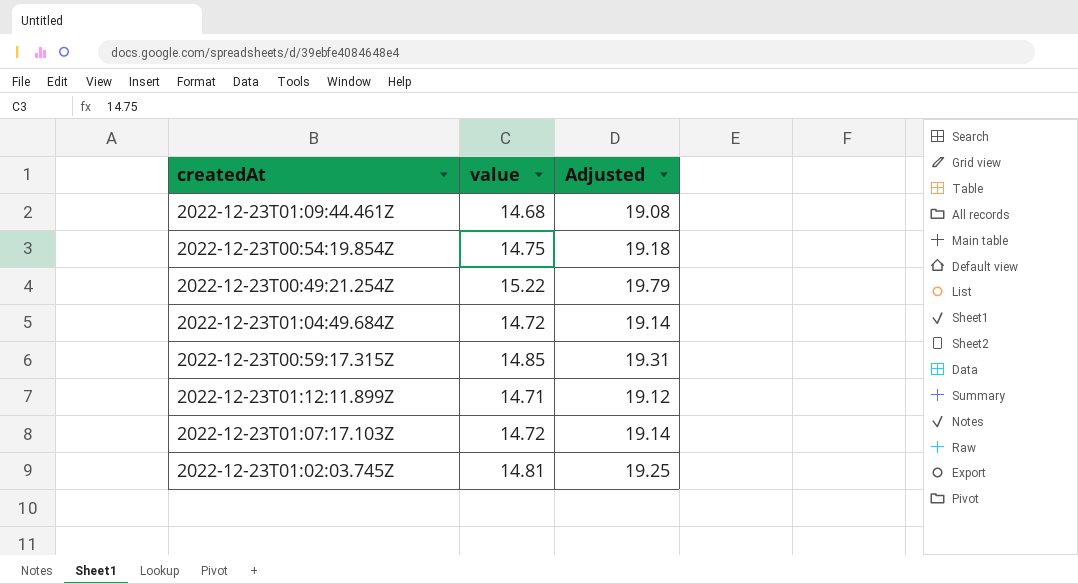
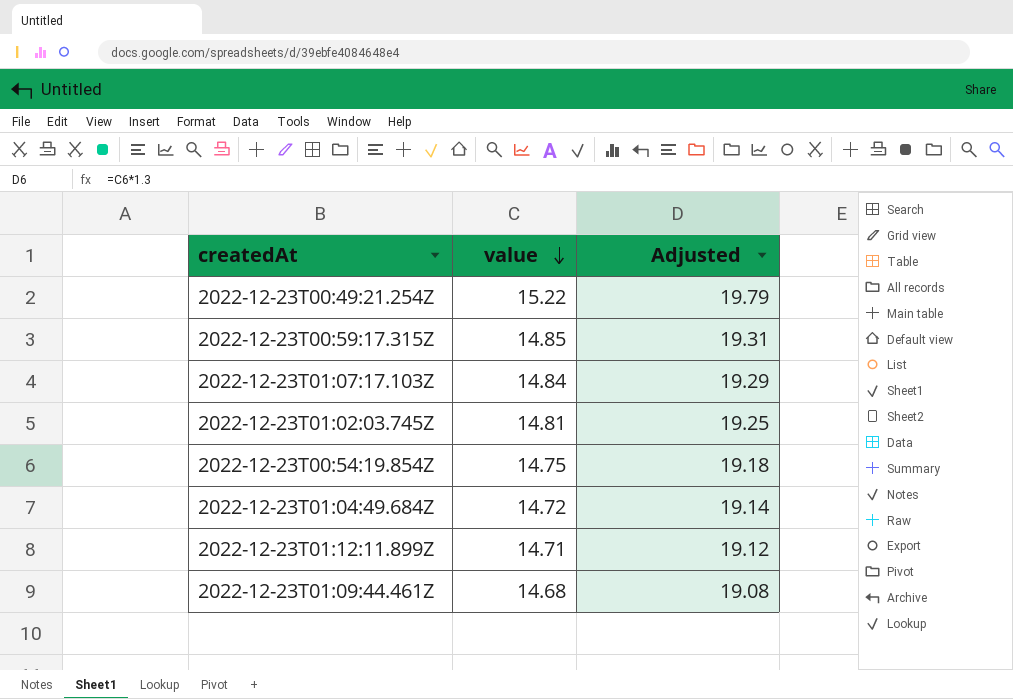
row order: none -> value descending
2022-12-23T01:07:17.103Z | value: 14.72 -> 14.84
2022-12-23T01:07:17.103Z | Adjusted: 19.14 -> 19.29

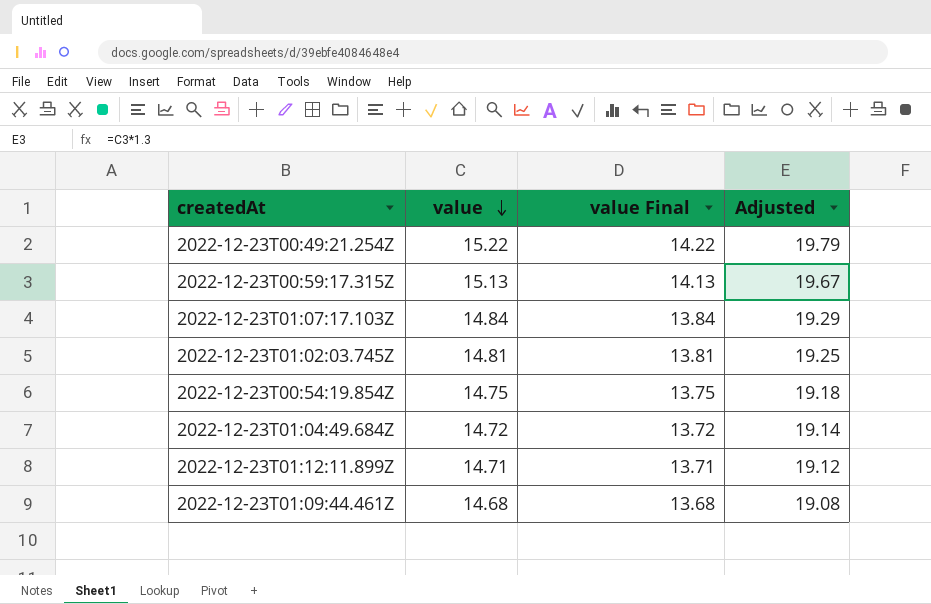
column value Final | formula: none -> [value] - 1
2022-12-23T00:59:17.315Z | value: 14.85 -> 15.13
2022-12-23T00:59:17.315Z | Adjusted: 19.31 -> 19.67

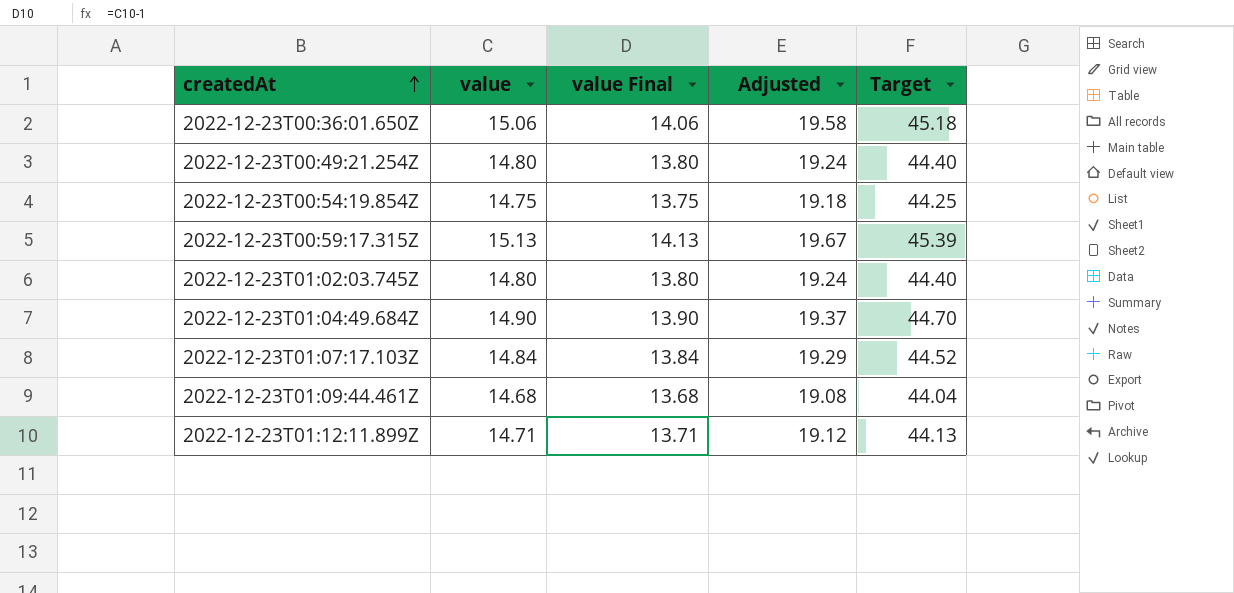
row order: value descending -> createdAt ascending
column Target | formula: none -> [value] * 3
row 2022-12-23T00:36:01.650Z: none -> 15.06 | 14.06 | 19.58 | 45.18
2022-12-23T00:49:21.254Z | value: 15.22 -> 14.80
2022-12-23T00:49:21.254Z | value Final: 14.22 -> 13.80
2022-12-23T00:49:21.254Z | Adjusted: 19.79 -> 19.24
2022-12-23T01:02:03.745Z | value: 14.81 -> 14.80
2022-12-23T01:02:03.745Z | value Final: 13.81 -> 13.80
2022-12-23T01:02:03.745Z | Adjusted: 19.25 -> 19.24
2022-12-23T01:04:49.684Z | value: 14.72 -> 14.90
2022-12-23T01:04:49.684Z | value Final: 13.72 -> 13.90
2022-12-23T01:04:49.684Z | Adjusted: 19.14 -> 19.37

